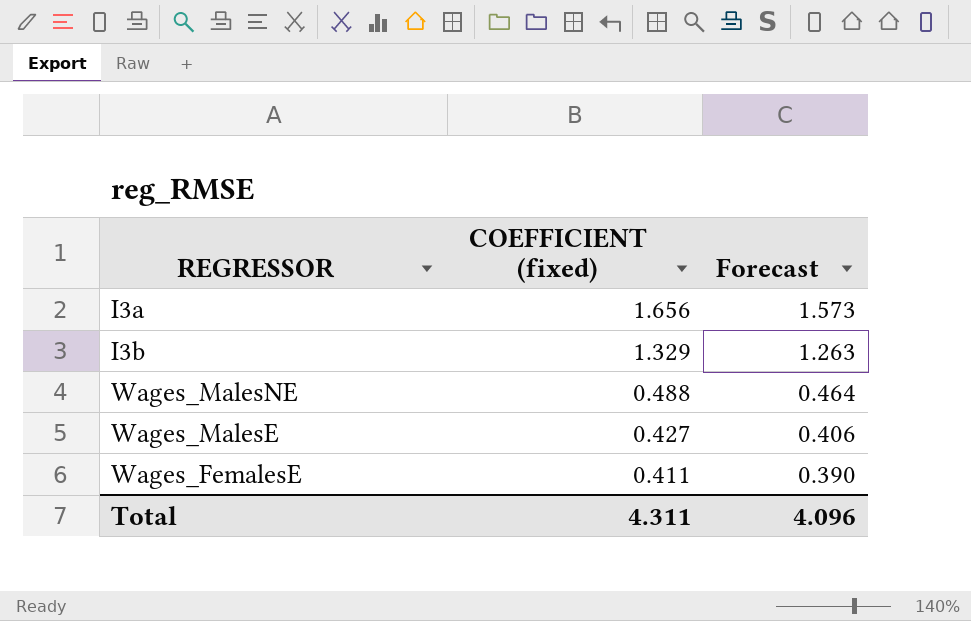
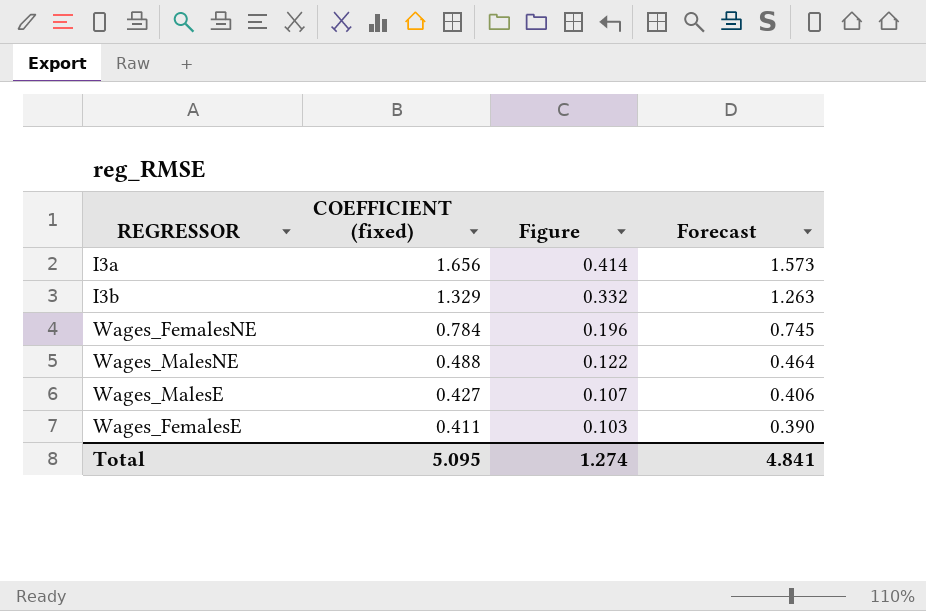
column Figure | formula: none -> [COEFFICIENT (fixed)] * 0.25
row Wages_FemalesNE: none -> 0.784 | 0.196 | 0.745
Total | COEFFICIENT (fixed): 4.311 -> 5.095
Total | Forecast: 4.096 -> 4.841

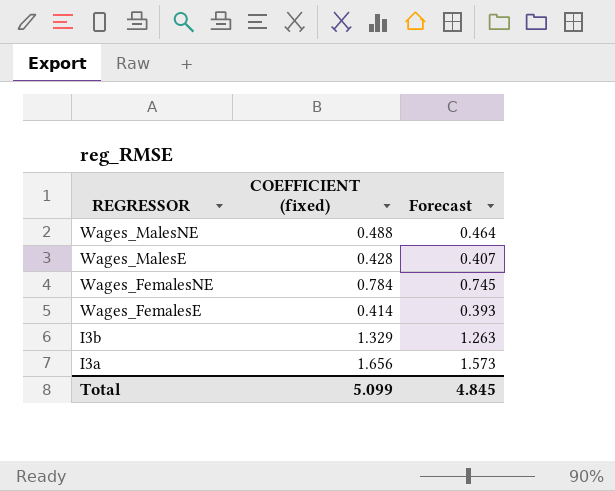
row order: COEFFICIENT (fixed) descending -> REGRESSOR descending
column Figure | formula: [COEFFICIENT (fixed)] * 0.25 -> none
Wages_MalesE | COEFFICIENT (fixed): 0.427 -> 0.428
Wages_MalesE | Forecast: 0.406 -> 0.407
Wages_FemalesE | COEFFICIENT (fixed): 0.411 -> 0.414
Wages_FemalesE | Forecast: 0.390 -> 0.393
Total | COEFFICIENT (fixed): 5.095 -> 5.099
Total | Forecast: 4.841 -> 4.845

